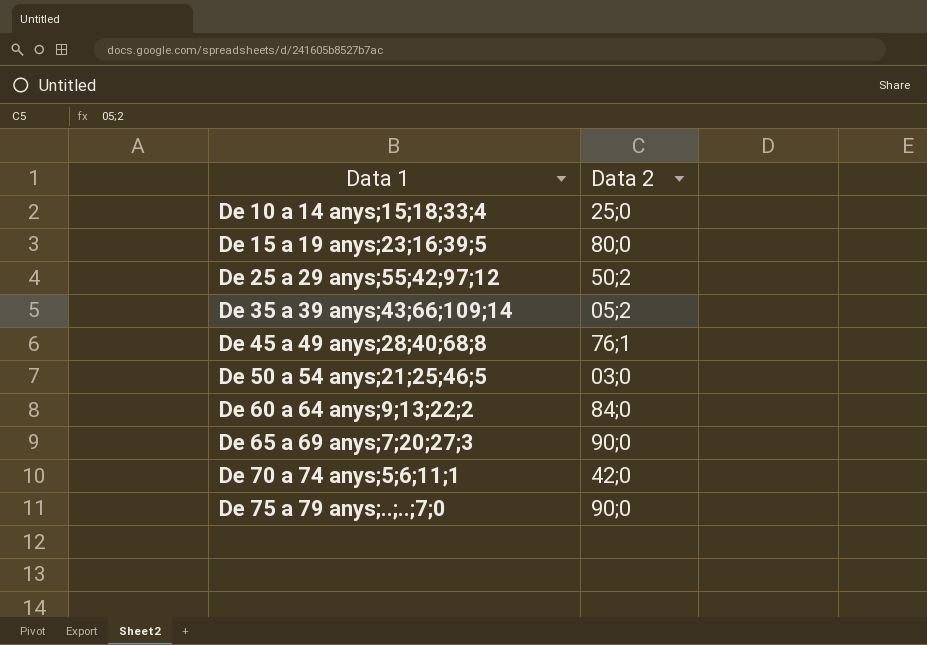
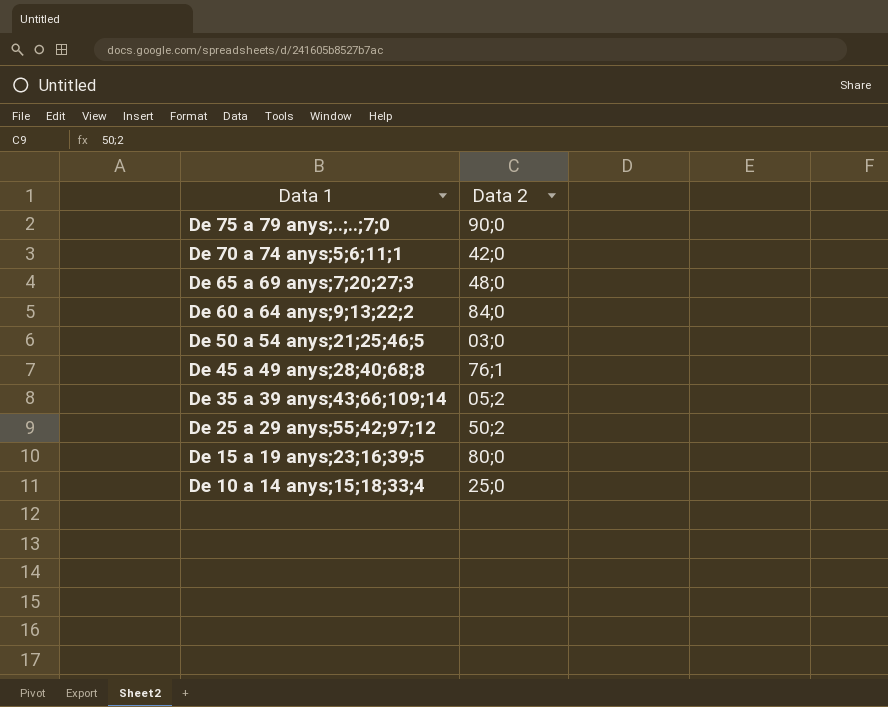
row order: Data 1 ascending -> Data 1 descending
De 65 a 69 anys;7;20;27;3 | Data 2: 90;0 -> 48;0

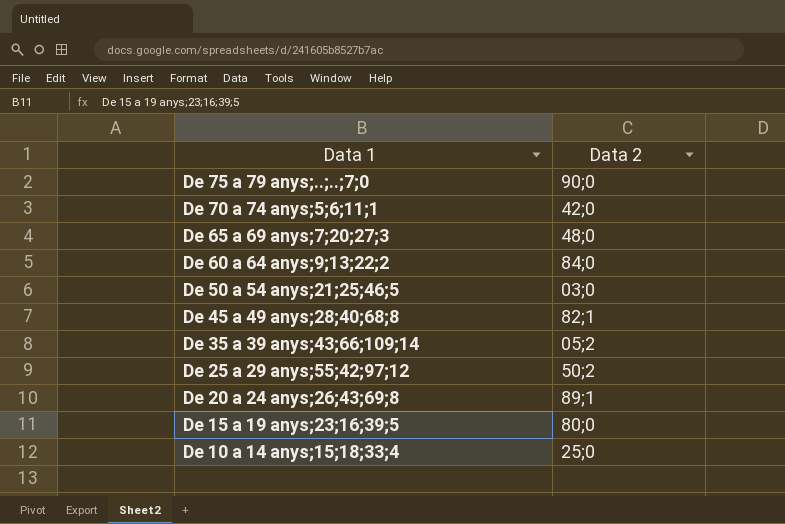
De 45 a 49 anys;28;40;68;8 | Data 2: 76;1 -> 82;1
row De 20 a 24 anys;26;43;69;8: none -> 89;1

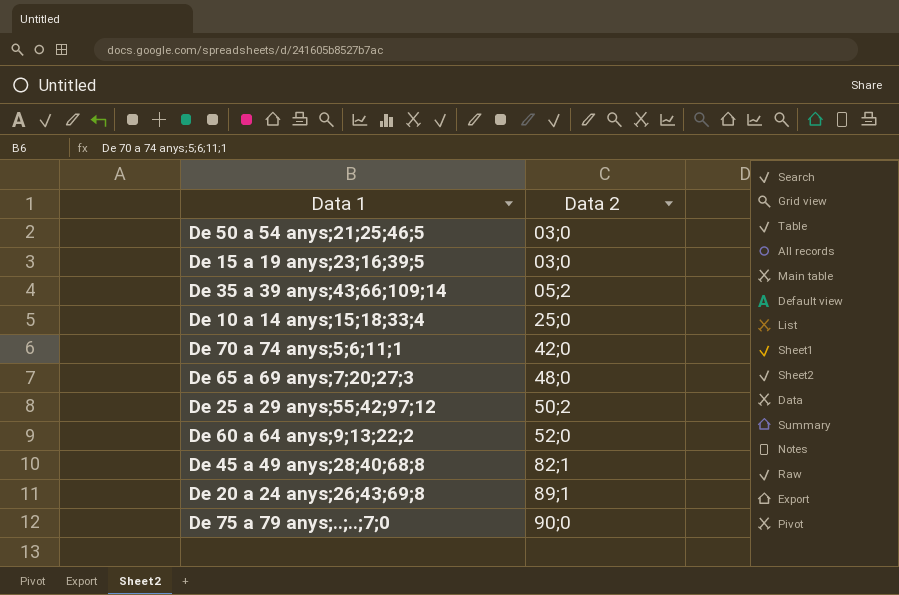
row order: Data 1 descending -> Data 2 ascending
De 15 a 19 anys;23;16;39;5 | Data 2: 80;0 -> 03;0
De 60 a 64 anys;9;13;22;2 | Data 2: 84;0 -> 52;0

